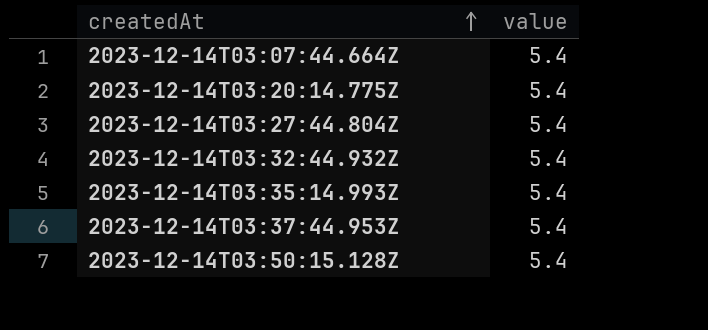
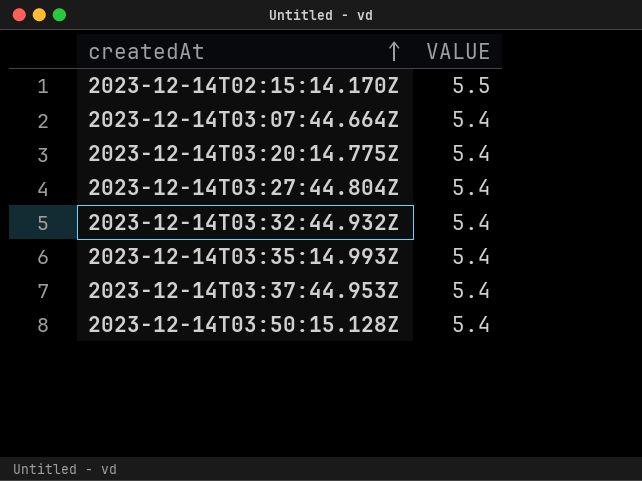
column name: value -> VALUE
row 2023-12-14T02:15:14.170Z: none -> 5.5

